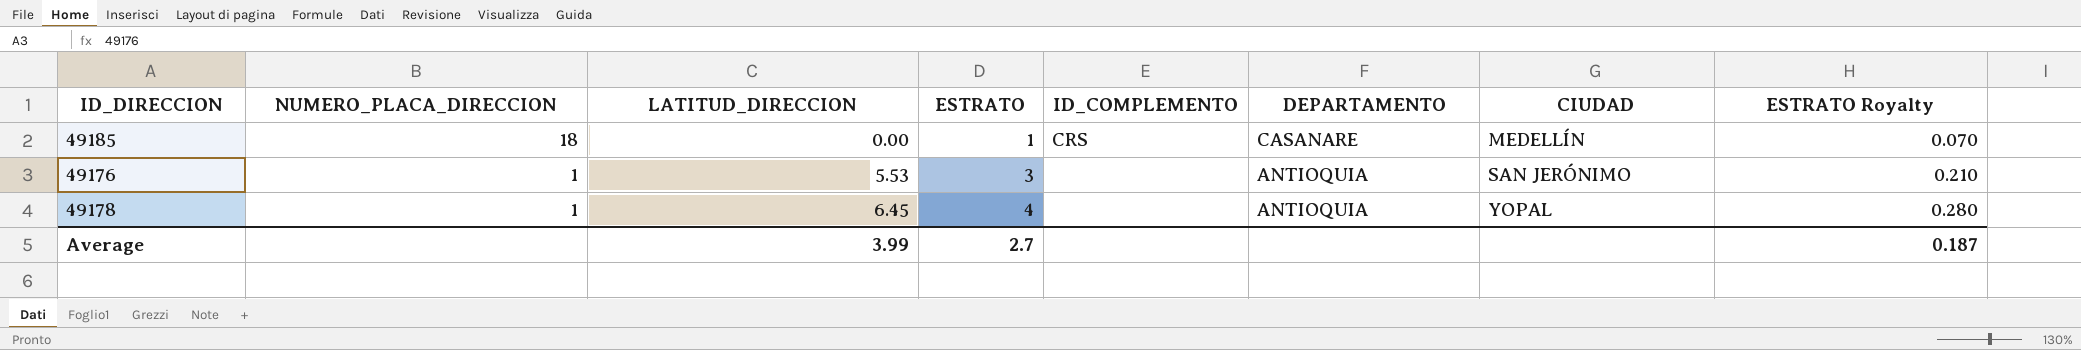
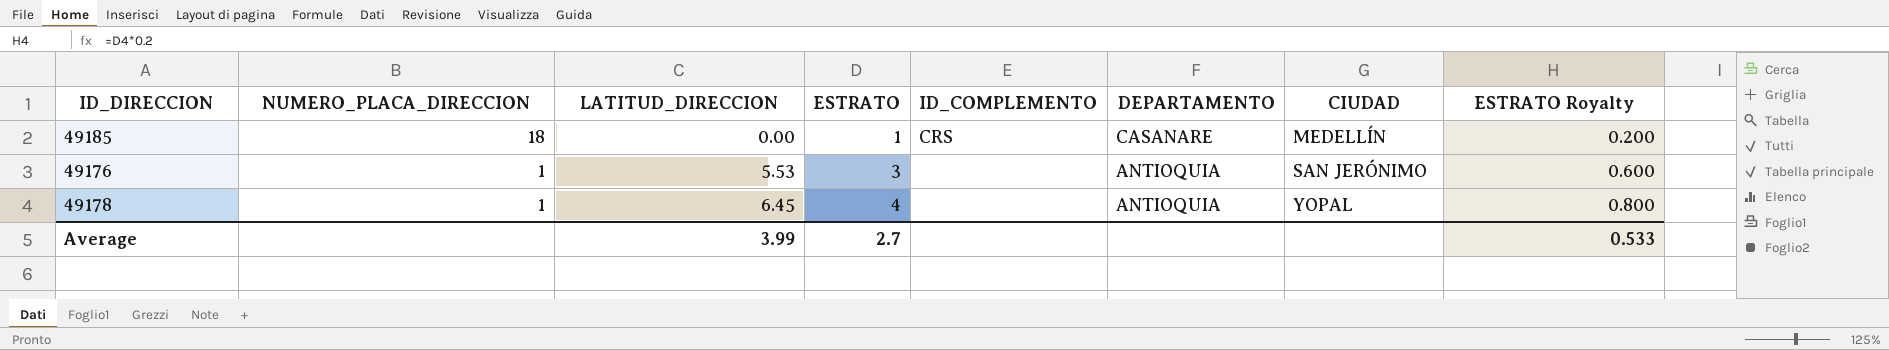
column ESTRATO Royalty | formula: [ESTRATO] * 0.07 -> [ESTRATO] * 0.2
Average | ESTRATO Royalty: 0.187 -> 0.533

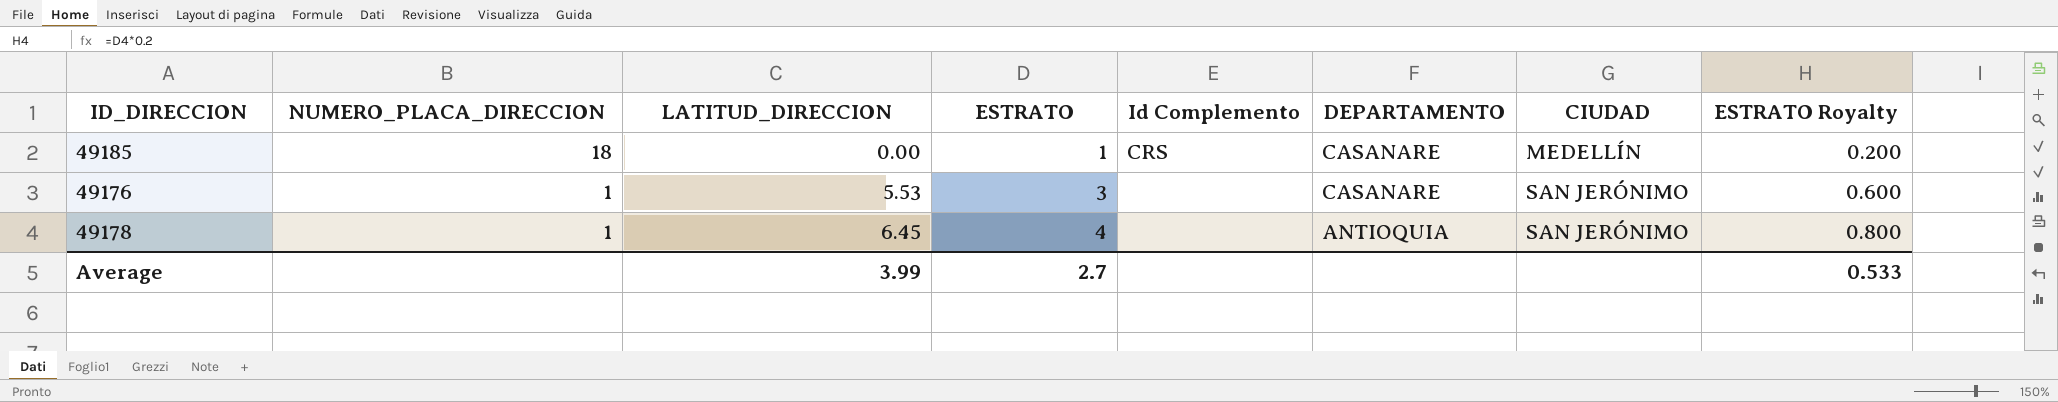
column name: ID_COMPLEMENTO -> Id Complemento
49176 | DEPARTAMENTO: ANTIOQUIA -> CASANARE
49178 | CIUDAD: YOPAL -> SAN JERÓNIMO

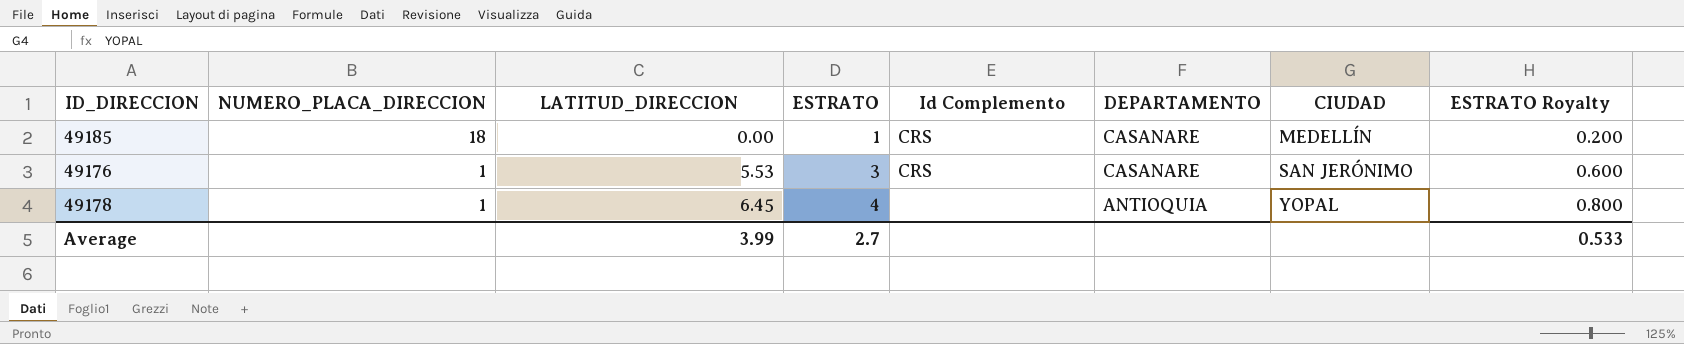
49176 | Id Complemento: none -> CRS
49178 | CIUDAD: SAN JERÓNIMO -> YOPAL

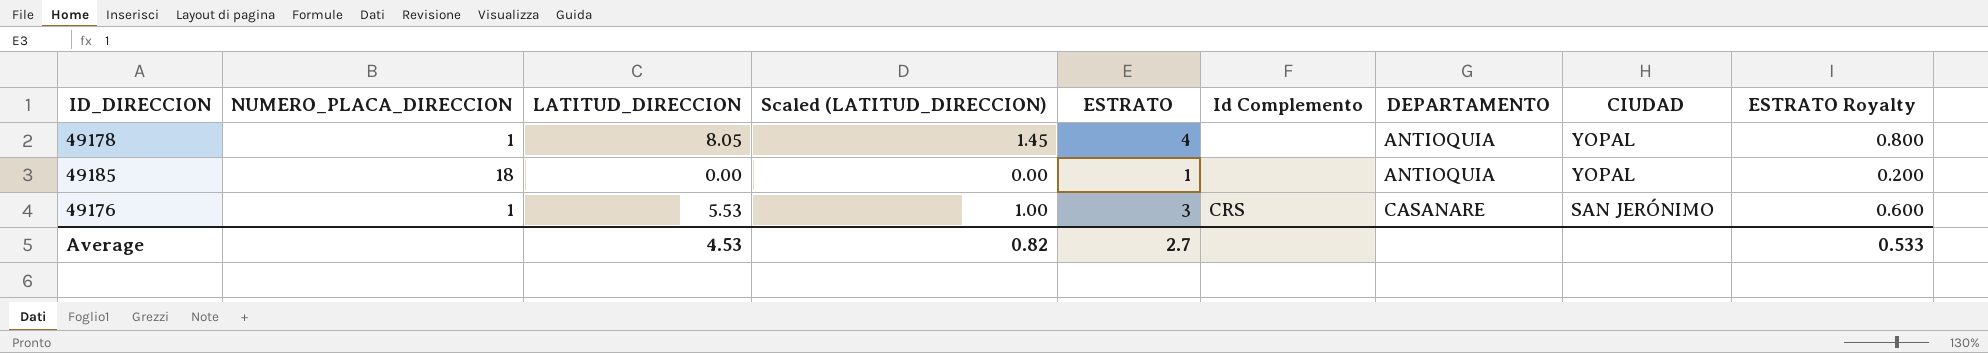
row order: NUMERO_PLACA_DIRECCION descending -> DEPARTAMENTO ascending
column Scaled (LATITUD_DIRECCION) | formula: none -> [LATITUD_DIRECCION] * 0.18
49178 | LATITUD_DIRECCION: 6.45 -> 8.05
49185 | Id Complemento: CRS -> none
49185 | DEPARTAMENTO: CASANARE -> ANTIOQUIA
49185 | CIUDAD: MEDELLÍN -> YOPAL
Average | LATITUD_DIRECCION: 3.99 -> 4.53

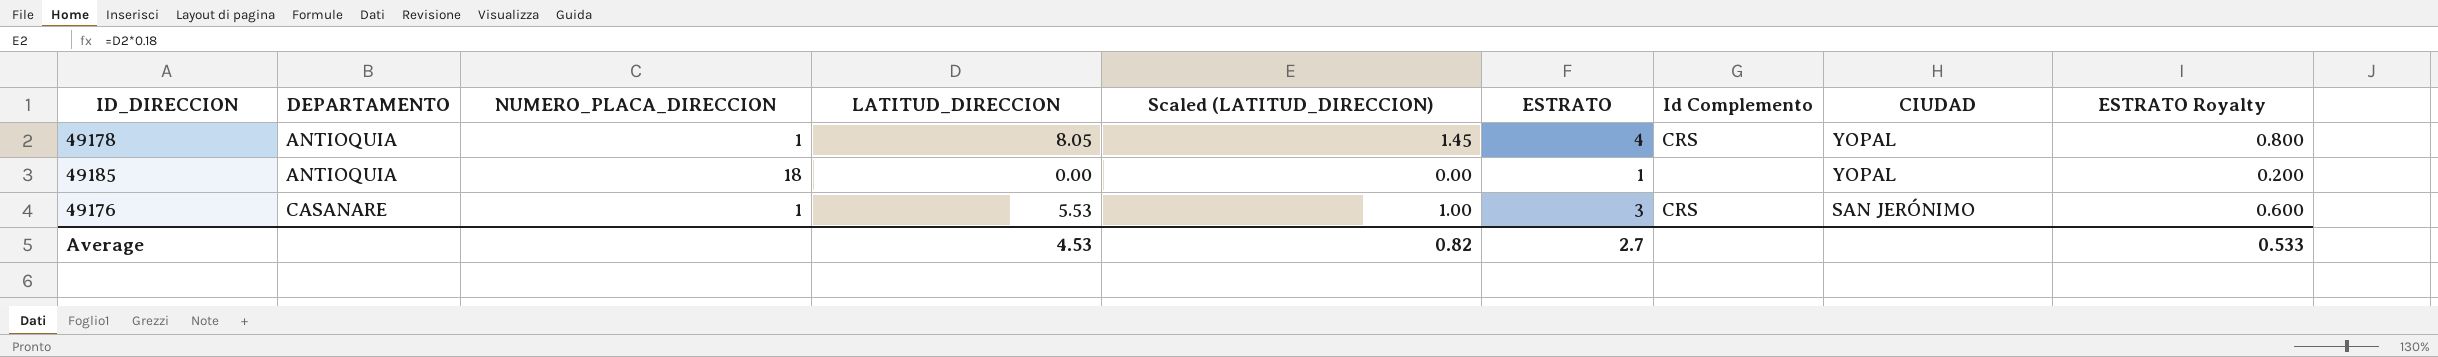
column DEPARTAMENTO | position: 7 -> 2
49178 | Id Complemento: none -> CRS

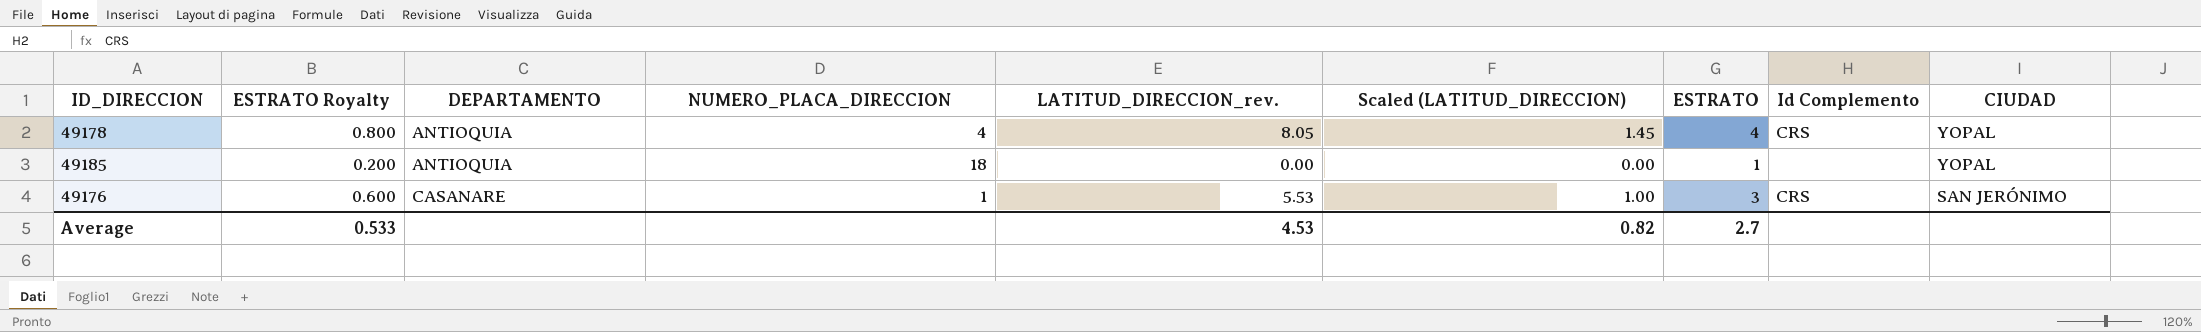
column ESTRATO Royalty | position: 9 -> 2
column name: LATITUD_DIRECCION -> LATITUD_DIRECCION_rev.
49178 | NUMERO_PLACA_DIRECCION: 1 -> 4

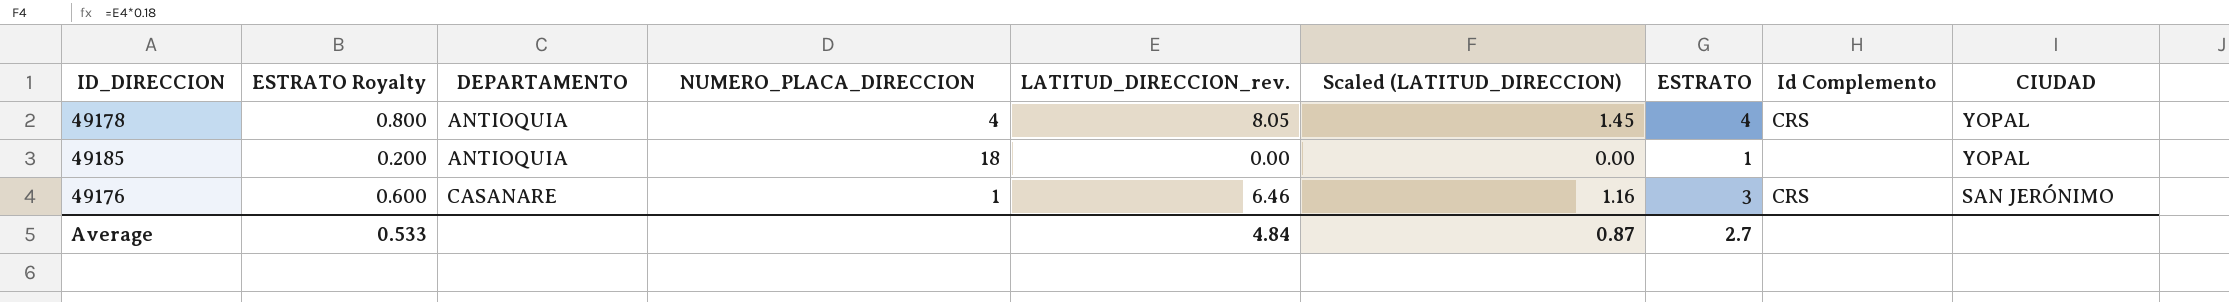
49176 | LATITUD_DIRECCION_rev.: 5.53 -> 6.46
49176 | Scaled (LATITUD_DIRECCION): 1.00 -> 1.16
Average | LATITUD_DIRECCION_rev.: 4.53 -> 4.84
Average | Scaled (LATITUD_DIRECCION): 0.82 -> 0.87

